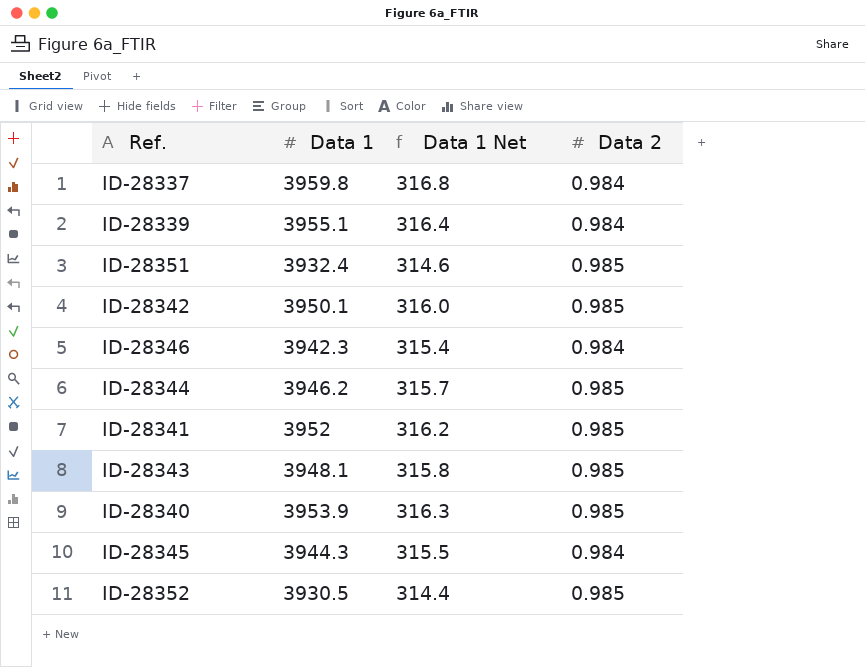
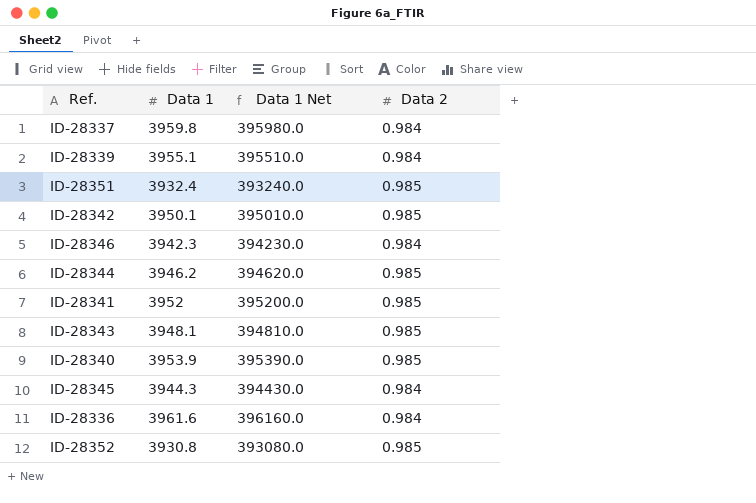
column Data 1 Net | formula: [Data 1] * 0.08 -> [Data 1] * 100
row ID-28336: none -> 3961.6 | 396160.0 | 0.984
ID-28352 | Data 1: 3930.5 -> 3930.8

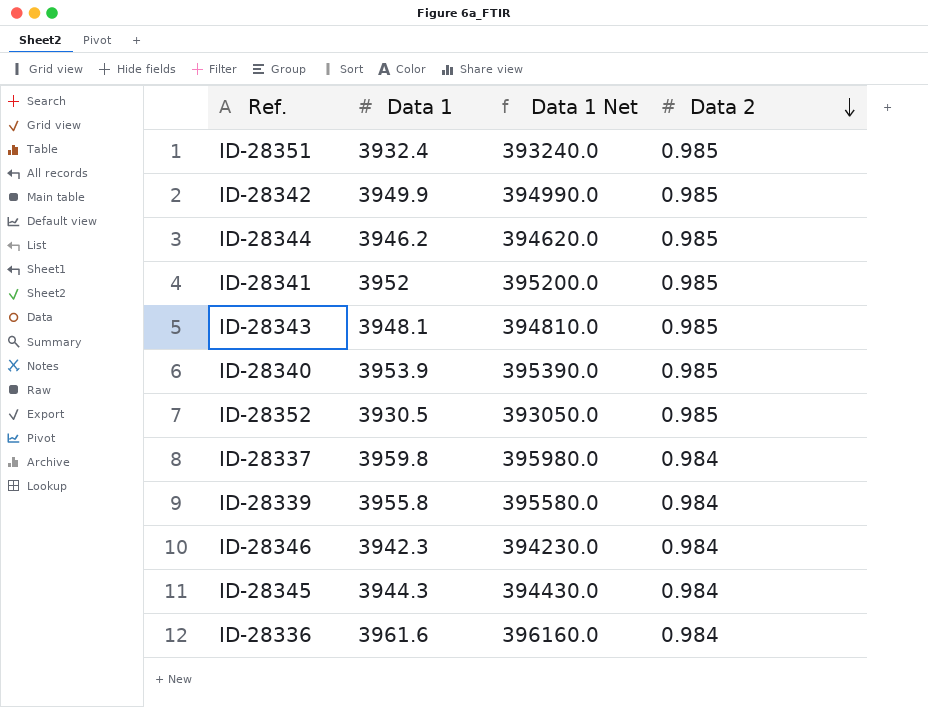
row order: none -> Data 2 descending
ID-28342 | Data 1: 3950.1 -> 3949.9
ID-28342 | Data 1 Net: 395010.0 -> 394990.0
ID-28352 | Data 1: 3930.8 -> 3930.5
ID-28352 | Data 1 Net: 393080.0 -> 393050.0
ID-28339 | Data 1: 3955.1 -> 3955.8
ID-28339 | Data 1 Net: 395510.0 -> 395580.0

